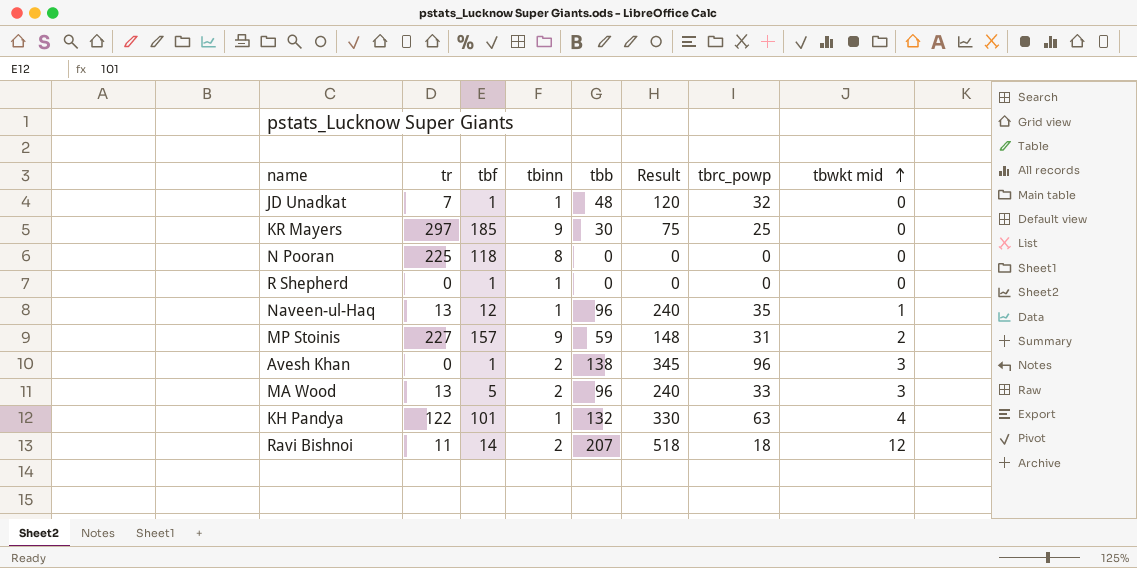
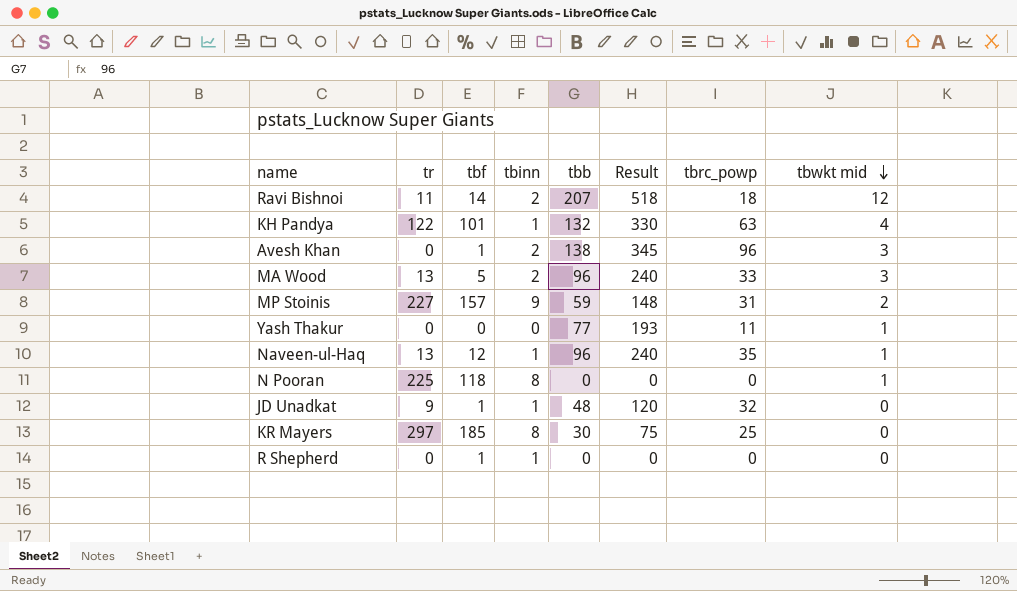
row order: tbwkt mid ascending -> tbwkt mid descending
row Yash Thakur: none -> 0 | 0 | 0 | 77 | 193 | 11 | 1
N Pooran | tbwkt mid: 0 -> 1
JD Unadkat | tr: 7 -> 9
KR Mayers | tbinn: 9 -> 8

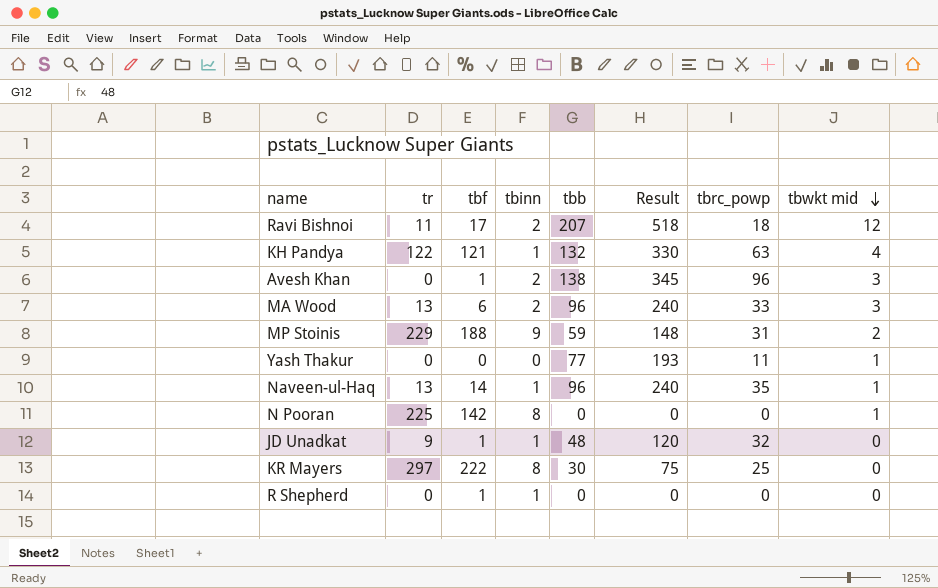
Ravi Bishnoi | tbf: 14 -> 17
KH Pandya | tbf: 101 -> 121
MA Wood | tbf: 5 -> 6
MP Stoinis | tr: 227 -> 229
MP Stoinis | tbf: 157 -> 188
Naveen-ul-Haq | tbf: 12 -> 14
N Pooran | tbf: 118 -> 142
KR Mayers | tbf: 185 -> 222

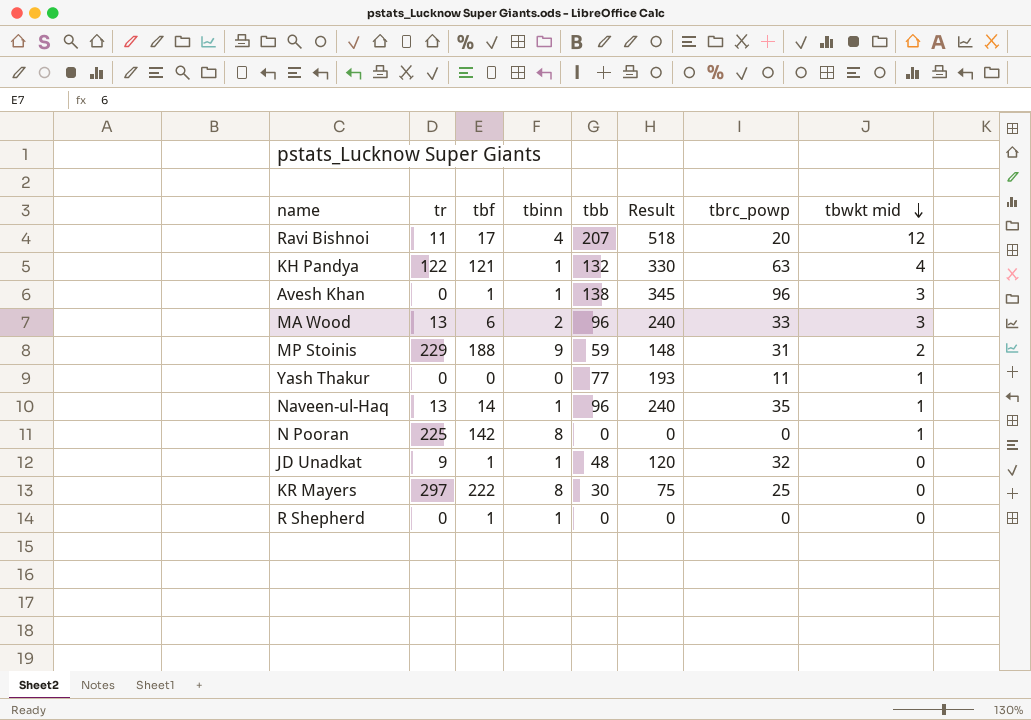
Ravi Bishnoi | tbinn: 2 -> 4
Ravi Bishnoi | tbrc_powp: 18 -> 20
Avesh Khan | tbinn: 2 -> 1

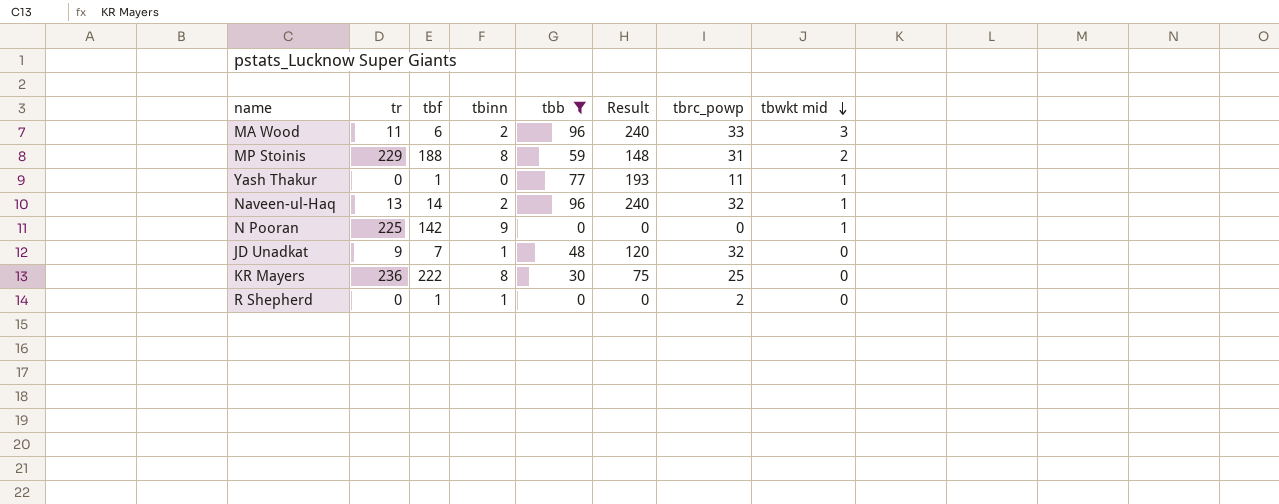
filter: none -> tbb <= 96
MA Wood | tr: 13 -> 11
MP Stoinis | tbinn: 9 -> 8
Yash Thakur | tbf: 0 -> 1
Naveen-ul-Haq | tbinn: 1 -> 2
Naveen-ul-Haq | tbrc_powp: 35 -> 32
N Pooran | tbinn: 8 -> 9
JD Unadkat | tbf: 1 -> 7
KR Mayers | tr: 297 -> 236
R Shepherd | tbrc_powp: 0 -> 2

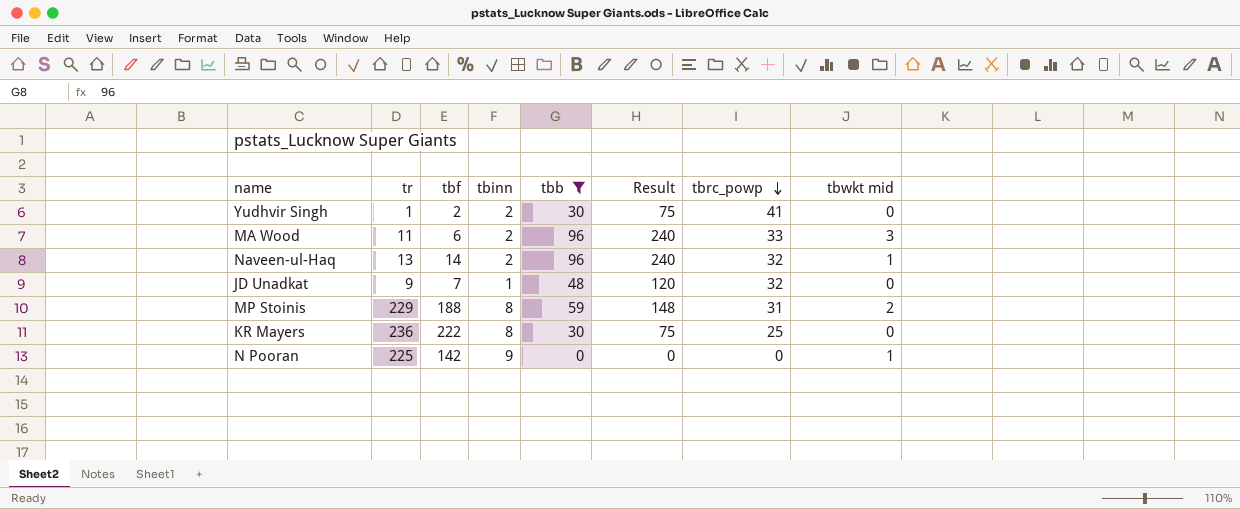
row order: tbwkt mid descending -> tbrc_powp descending
row Yash Thakur: 0 | 1 | 0 | 77 | 193 | 11 | 1 -> none
row R Shepherd: 0 | 1 | 1 | 0 | 0 | 2 | 0 -> none
row Yudhvir Singh: none -> 1 | 2 | 2 | 30 | 75 | 41 | 0

